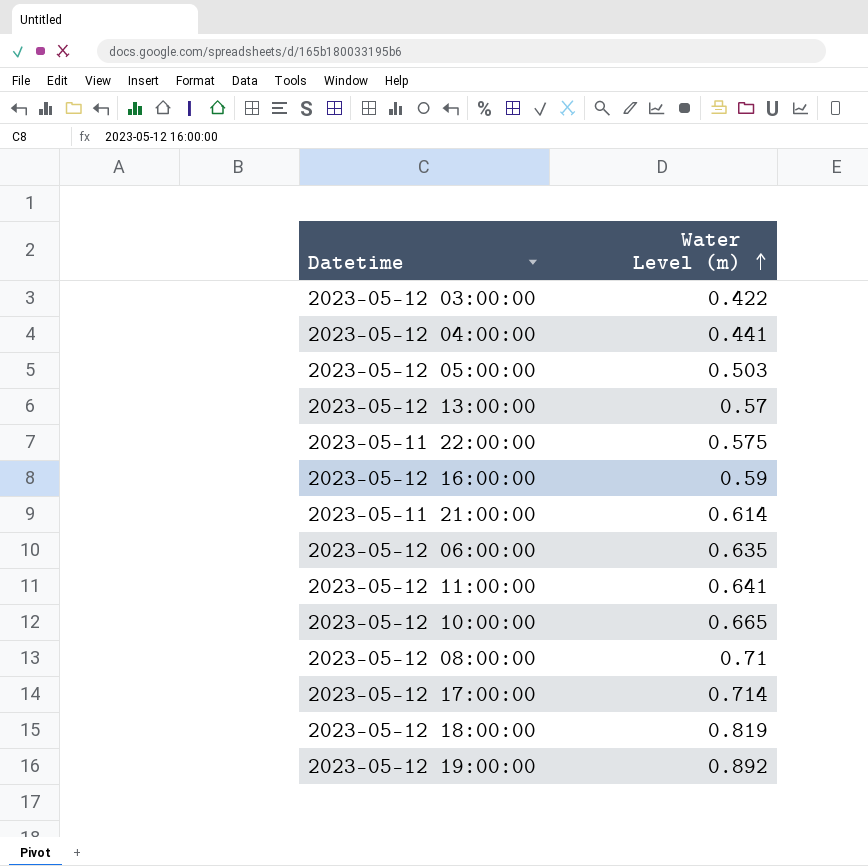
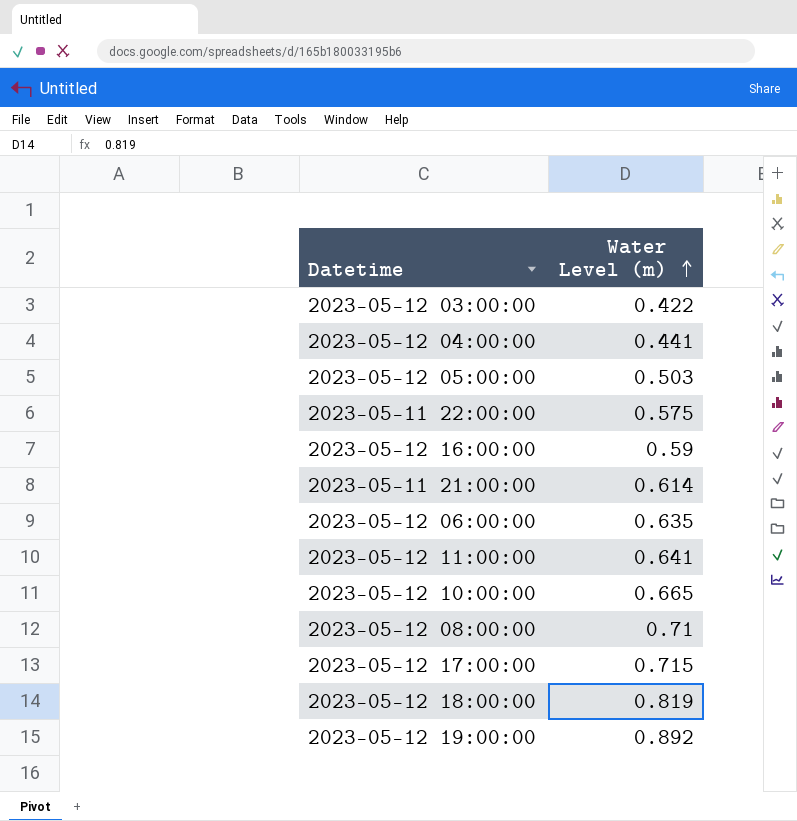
row 2023-05-12 13:00:00: 0.57 -> none
2023-05-12 17:00:00 | Water Level (m): 0.714 -> 0.715

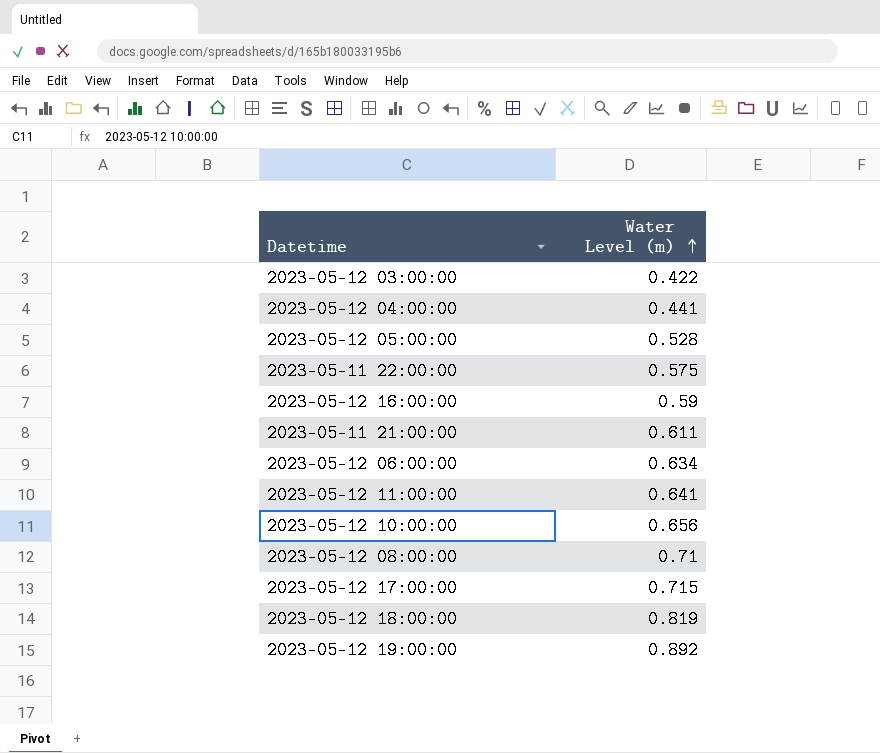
2023-05-12 05:00:00 | Water Level (m): 0.503 -> 0.528
2023-05-11 21:00:00 | Water Level (m): 0.614 -> 0.611
2023-05-12 06:00:00 | Water Level (m): 0.635 -> 0.634
2023-05-12 10:00:00 | Water Level (m): 0.665 -> 0.656

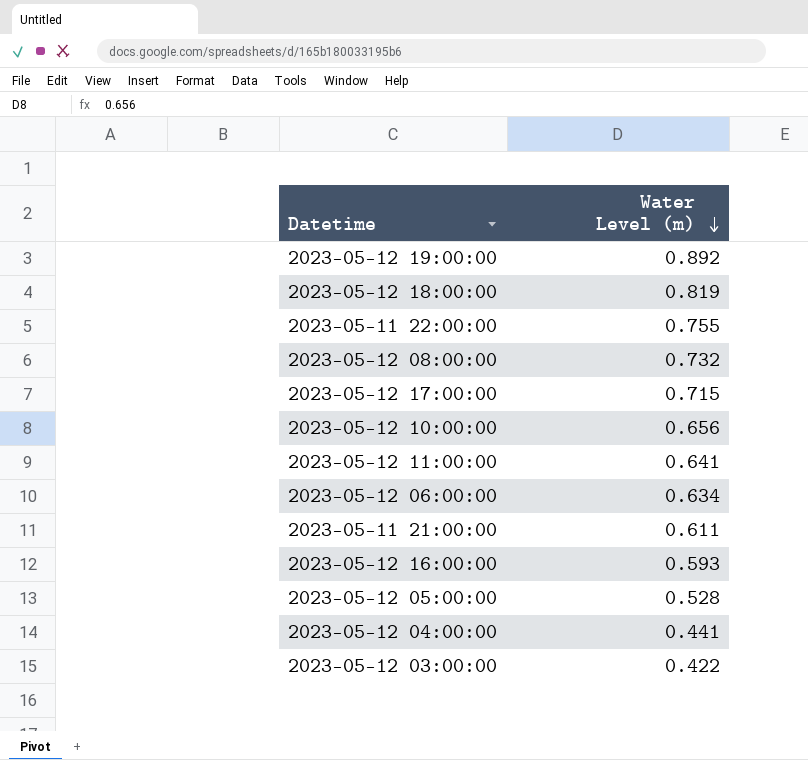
row order: Water Level (m) ascending -> Water Level (m) descending
2023-05-11 22:00:00 | Water Level (m): 0.575 -> 0.755
2023-05-12 08:00:00 | Water Level (m): 0.71 -> 0.732
2023-05-12 16:00:00 | Water Level (m): 0.59 -> 0.593

